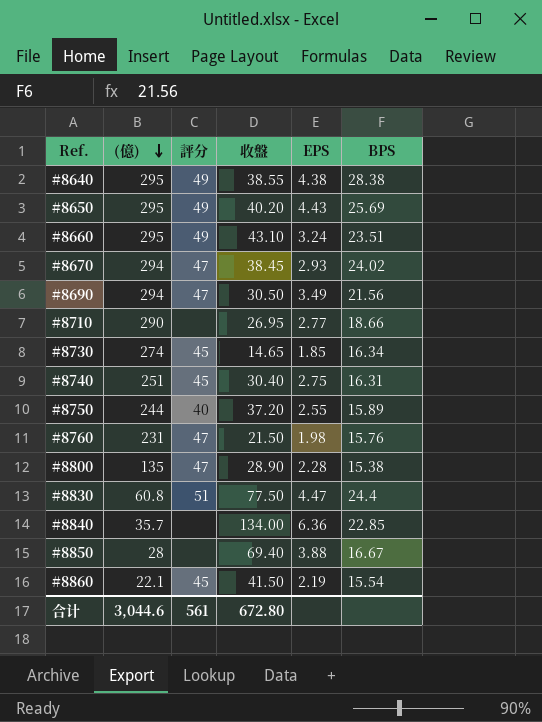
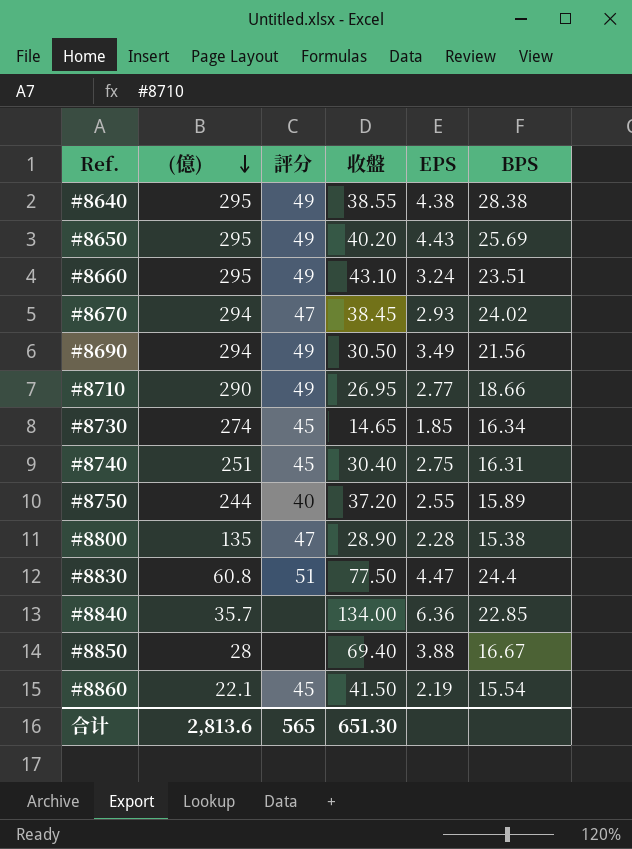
row #8760: 231 | 47 | 21.50 | 1.98 | 15.76 -> none
#8690 | 評分: 47 -> 49
#8710 | 評分: none -> 49
合计 | (億): 3,044.6 -> 2,813.6
合计 | 評分: 561 -> 565
合计 | 收盤: 672.80 -> 651.30

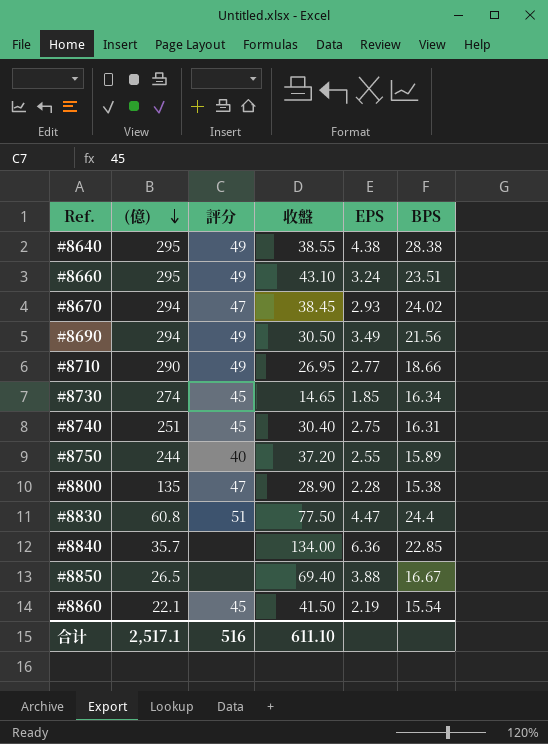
row #8650: 295 | 49 | 40.20 | 4.43 | 25.69 -> none
#8850 | (億): 28 -> 26.5
合计 | (億): 2,813.6 -> 2,517.1
合计 | 評分: 565 -> 516
合计 | 收盤: 651.30 -> 611.10

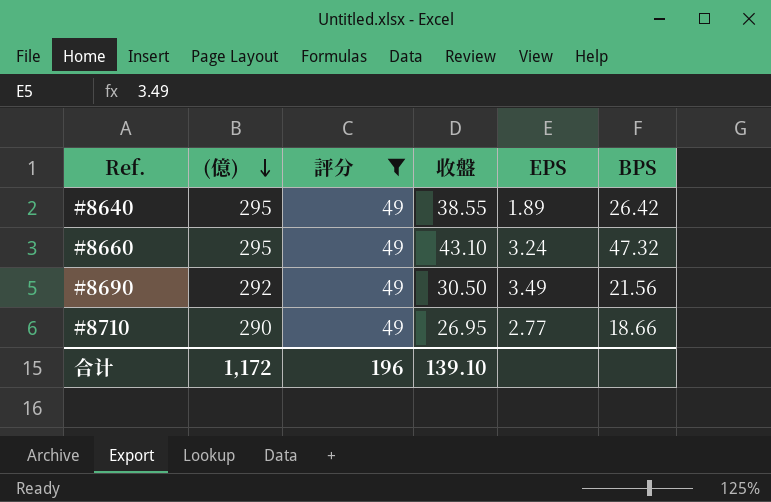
filter: none -> 評分 = 49
#8640 | EPS: 4.38 -> 1.89
#8640 | BPS: 28.38 -> 26.42
#8660 | BPS: 23.51 -> 47.32
#8690 | (億): 294 -> 292
合计 | (億): 2,517.1 -> 1,172
合计 | 評分: 516 -> 196
合计 | 收盤: 611.10 -> 139.10

